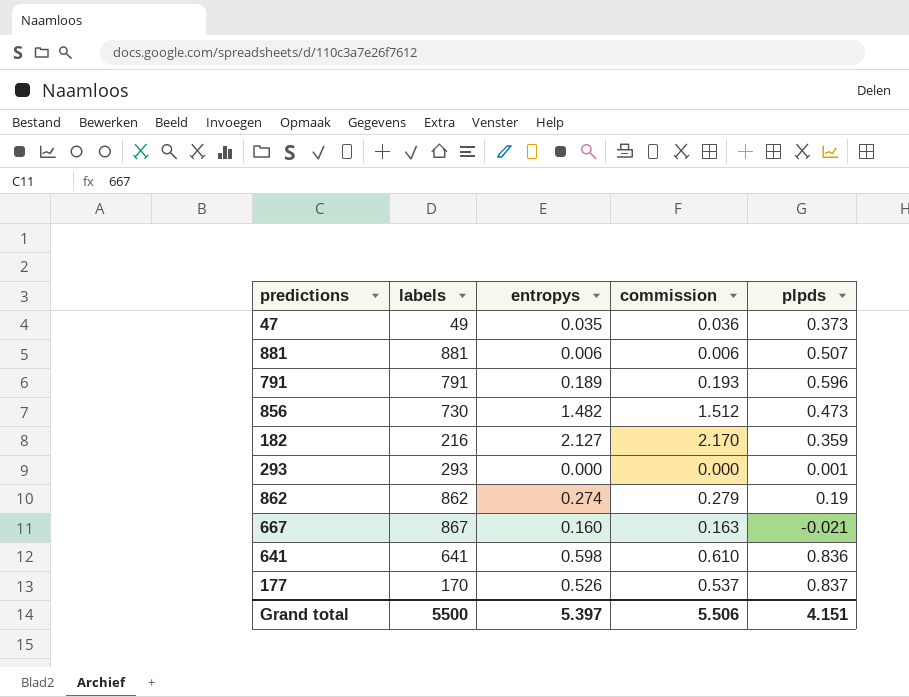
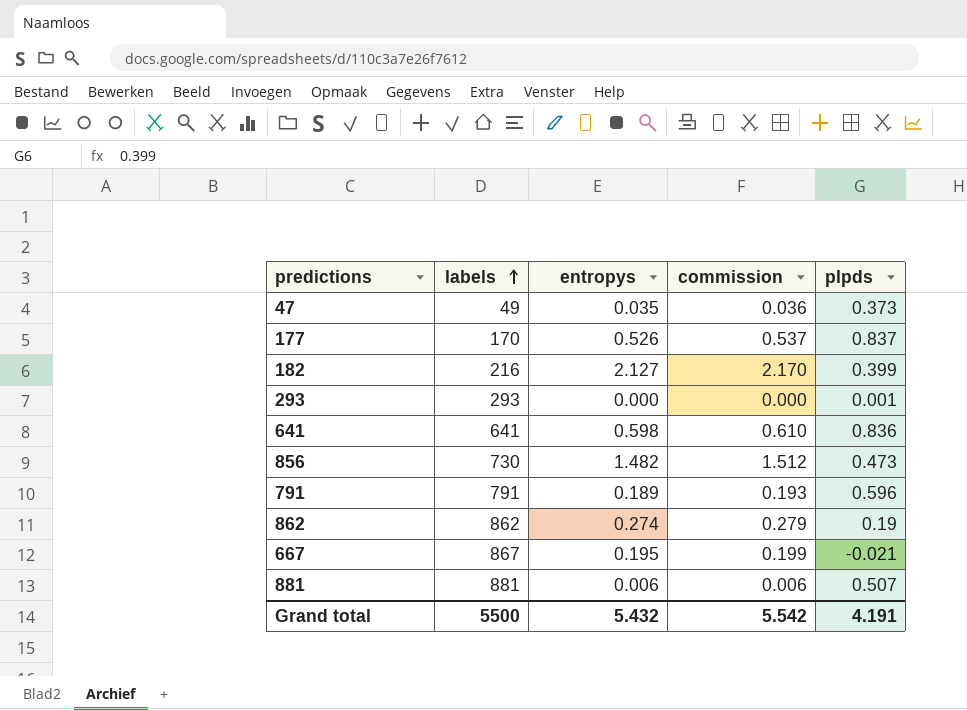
row order: none -> labels ascending
182 | plpds: 0.359 -> 0.399
667 | entropys: 0.160 -> 0.195
667 | commission: 0.163 -> 0.199
Grand total | entropys: 5.397 -> 5.432
Grand total | commission: 5.506 -> 5.542
Grand total | plpds: 4.151 -> 4.191

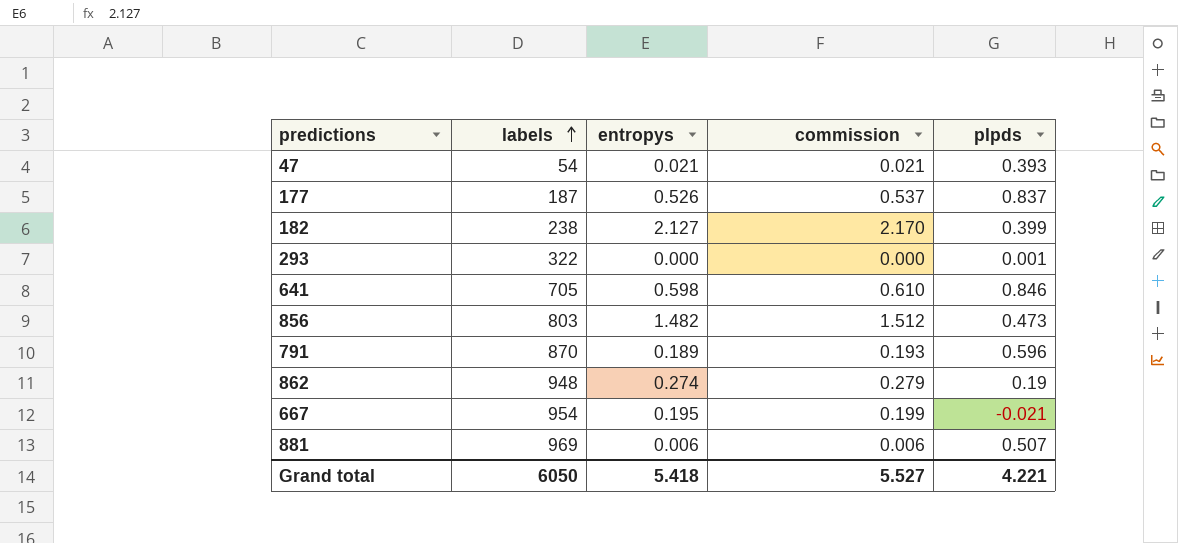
47 | labels: 49 -> 54
47 | entropys: 0.035 -> 0.021
47 | commission: 0.036 -> 0.021
47 | plpds: 0.373 -> 0.393
177 | labels: 170 -> 187
182 | labels: 216 -> 238
293 | labels: 293 -> 322
641 | labels: 641 -> 705
641 | plpds: 0.836 -> 0.846
856 | labels: 730 -> 803
791 | labels: 791 -> 870
862 | labels: 862 -> 948
667 | labels: 867 -> 954
881 | labels: 881 -> 969
Grand total | labels: 5500 -> 6050
Grand total | entropys: 5.432 -> 5.418
Grand total | commission: 5.542 -> 5.527
Grand total | plpds: 4.191 -> 4.221

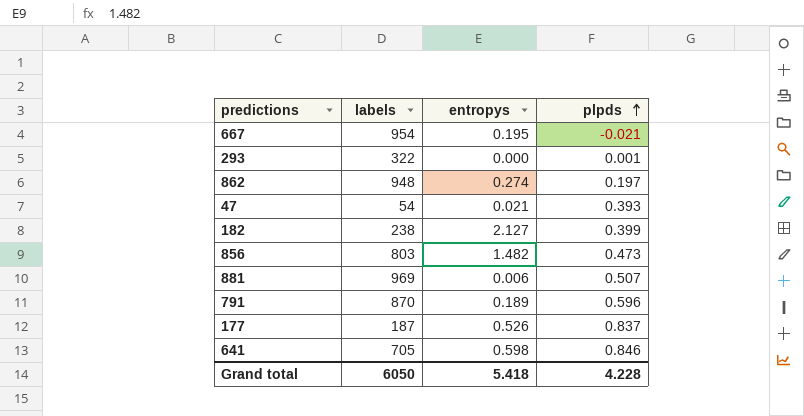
row order: labels ascending -> plpds ascending
column commission | formula: [entropys] * 1.02 -> none
862 | plpds: 0.19 -> 0.197
Grand total | plpds: 4.221 -> 4.228

